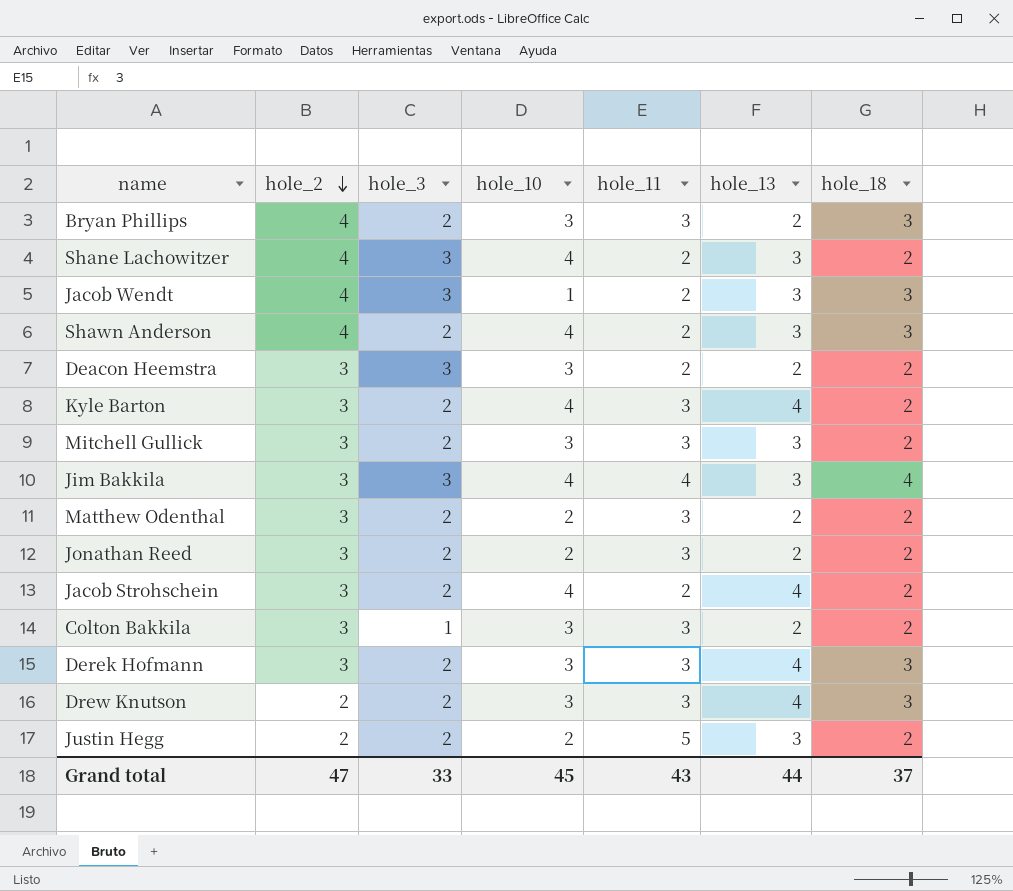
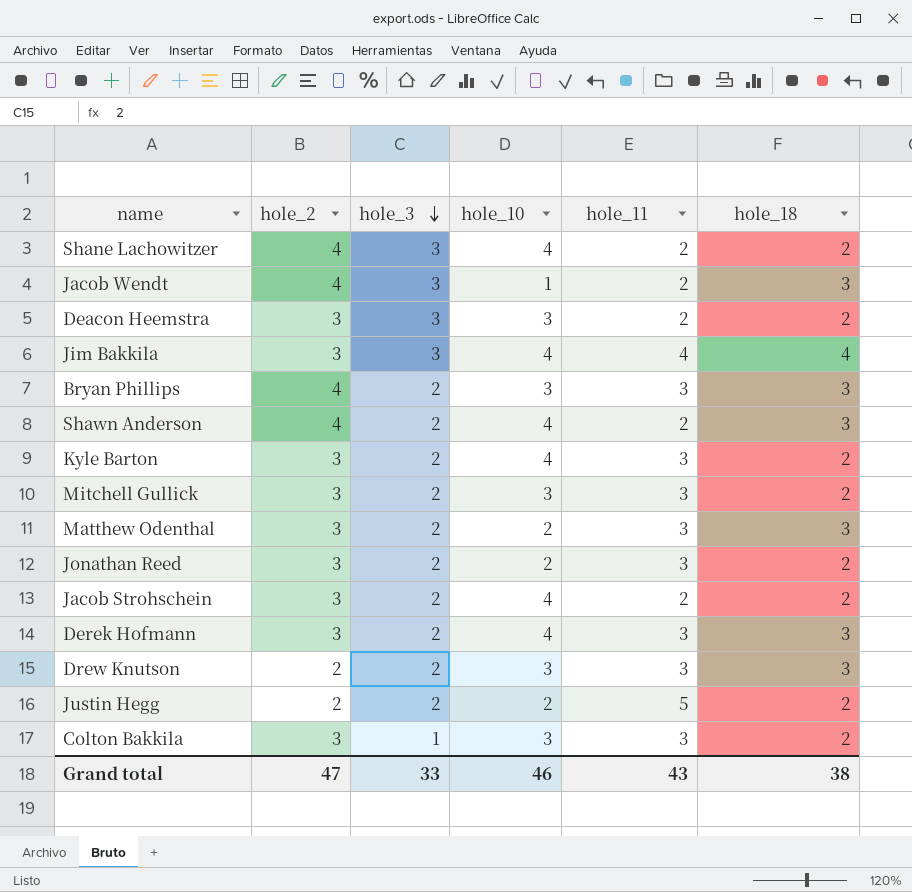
row order: hole_2 descending -> hole_3 descending
column hole_13 | position: 6 -> none
Matthew Odenthal | hole_18: 2 -> 3
Derek Hofmann | hole_10: 3 -> 4
Grand total | hole_10: 45 -> 46
Grand total | hole_18: 37 -> 38

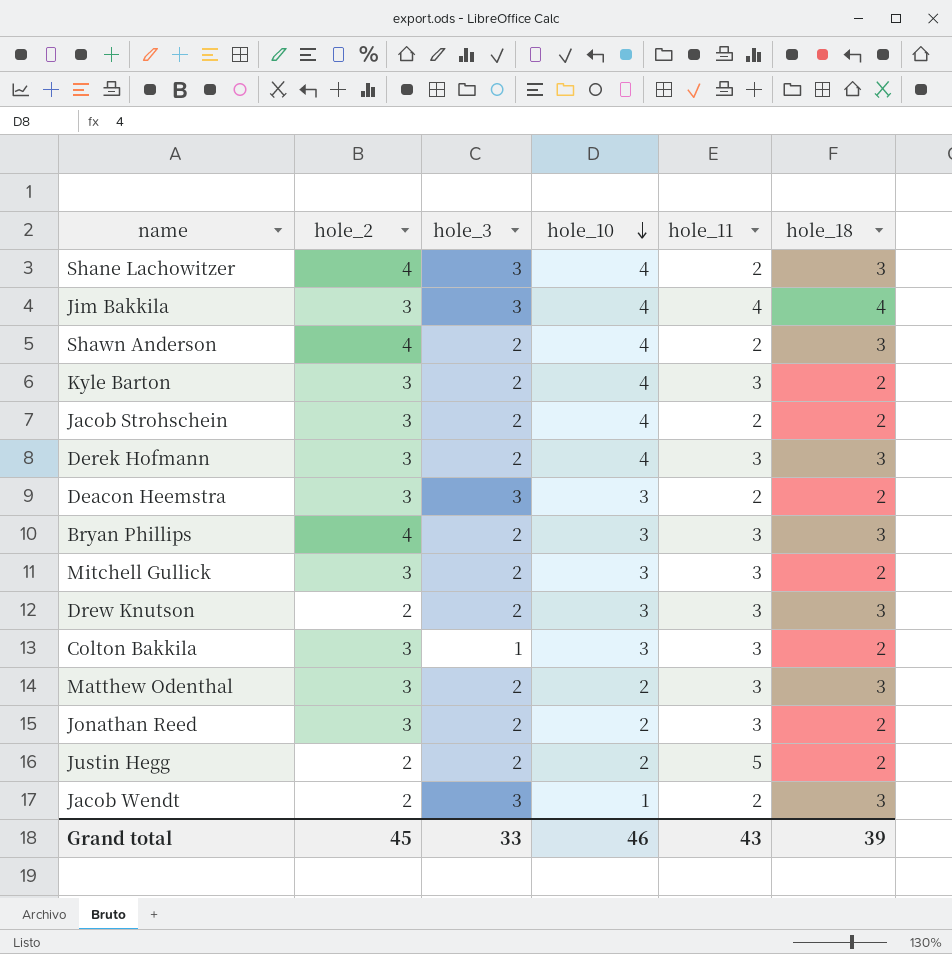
row order: hole_3 descending -> hole_10 descending
Shane Lachowitzer | hole_18: 2 -> 3
Jacob Wendt | hole_2: 4 -> 2
Grand total | hole_2: 47 -> 45
Grand total | hole_18: 38 -> 39

